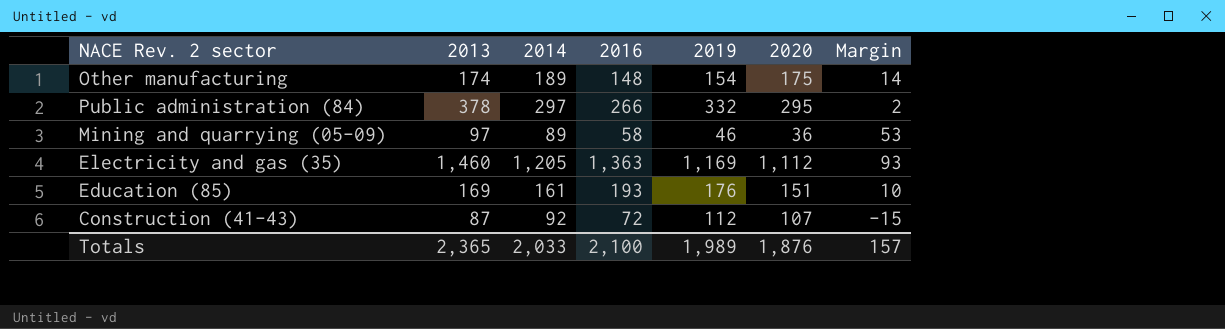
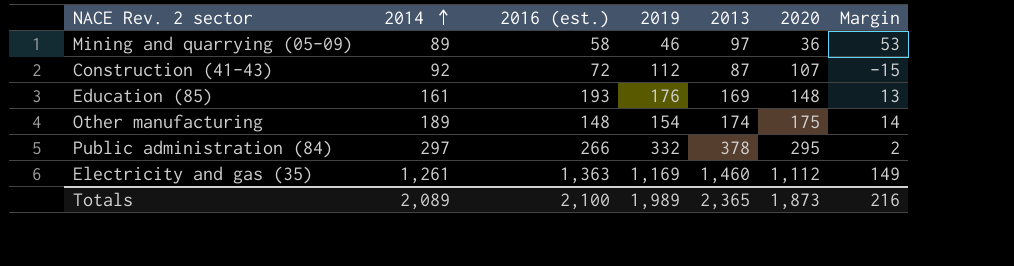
row order: none -> 2014 ascending
column name: 2016 -> 2016 (est.)
column 2013 | position: 2 -> 5
Education (85) | 2020: 151 -> 148
Education (85) | Margin: 10 -> 13
Electricity and gas (35) | 2014: 1,205 -> 1,261
Electricity and gas (35) | Margin: 93 -> 149
Totals | 2014: 2,033 -> 2,089
Totals | 2020: 1,876 -> 1,873
Totals | Margin: 157 -> 216

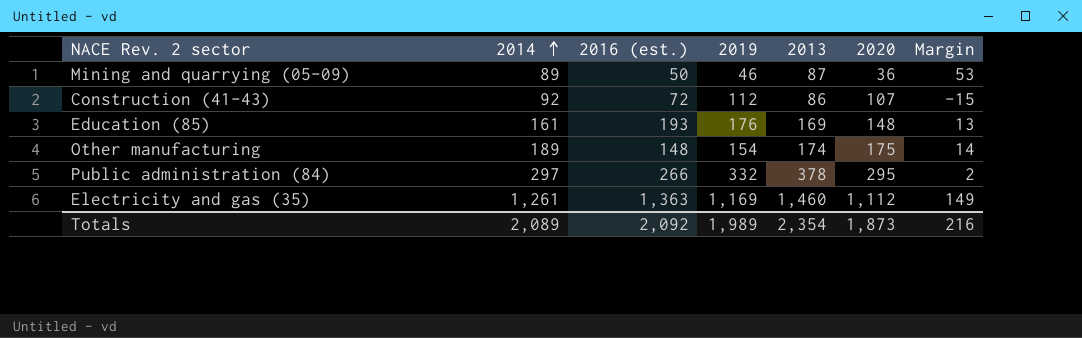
Mining and quarrying (05-09) | 2016 (est.): 58 -> 50
Mining and quarrying (05-09) | 2013: 97 -> 87
Construction (41-43) | 2013: 87 -> 86
Totals | 2016 (est.): 2,100 -> 2,092
Totals | 2013: 2,365 -> 2,354

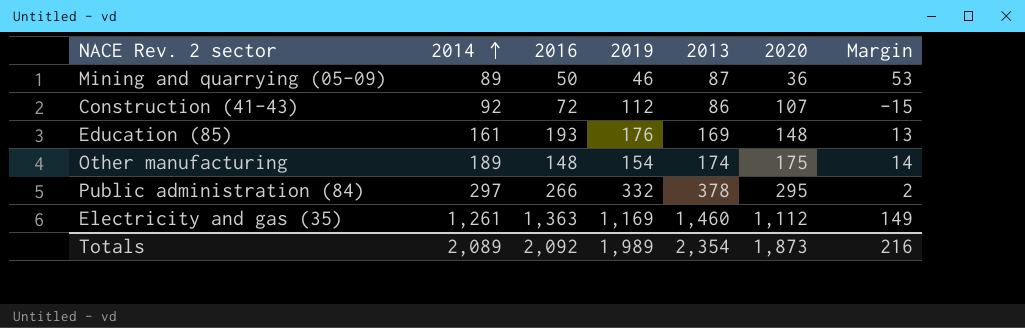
column name: 2016 (est.) -> 2016

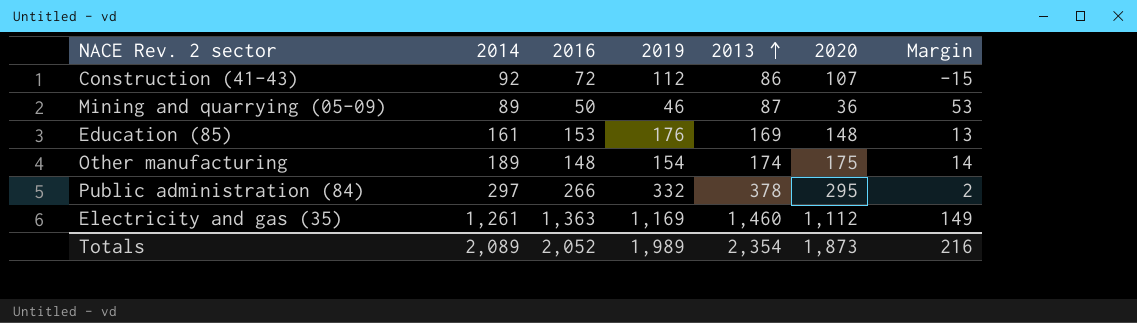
row order: 2014 ascending -> 2013 ascending
Education (85) | 2016: 193 -> 153
Totals | 2016: 2,092 -> 2,052

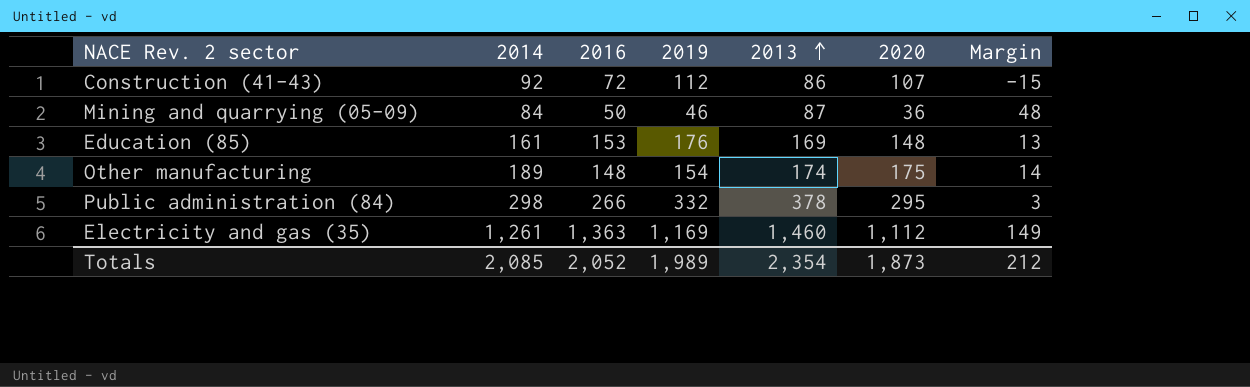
Mining and quarrying (05-09) | 2014: 89 -> 84
Mining and quarrying (05-09) | Margin: 53 -> 48
Public administration (84) | 2014: 297 -> 298
Public administration (84) | Margin: 2 -> 3
Totals | 2014: 2,089 -> 2,085
Totals | Margin: 216 -> 212

